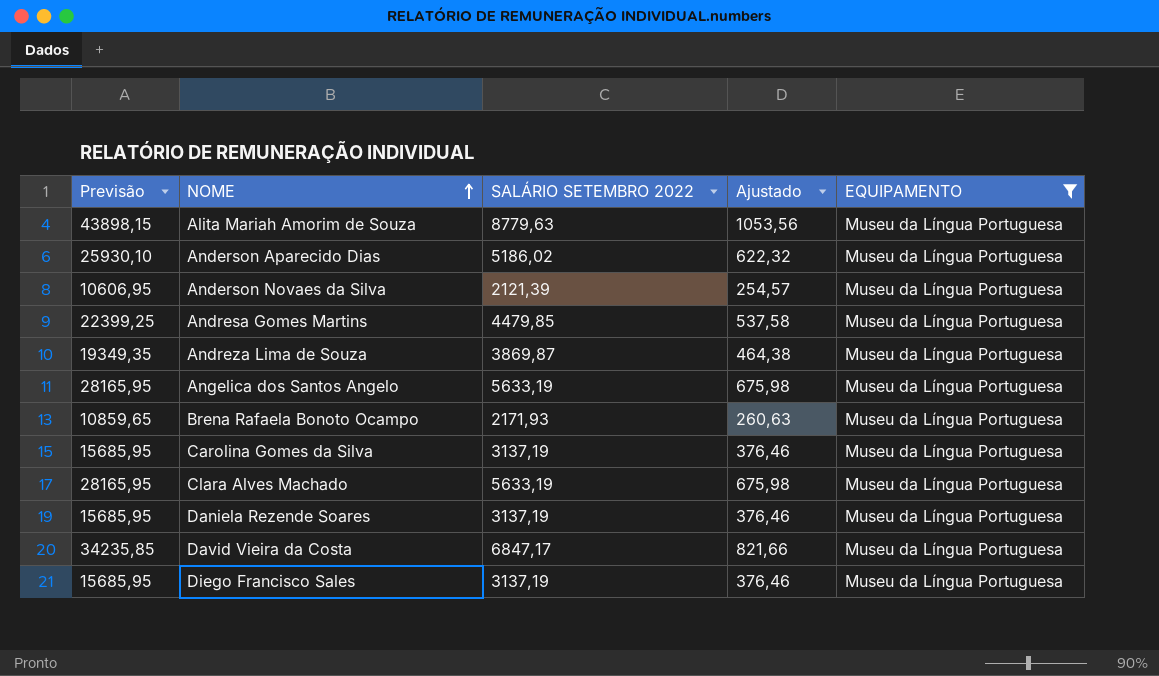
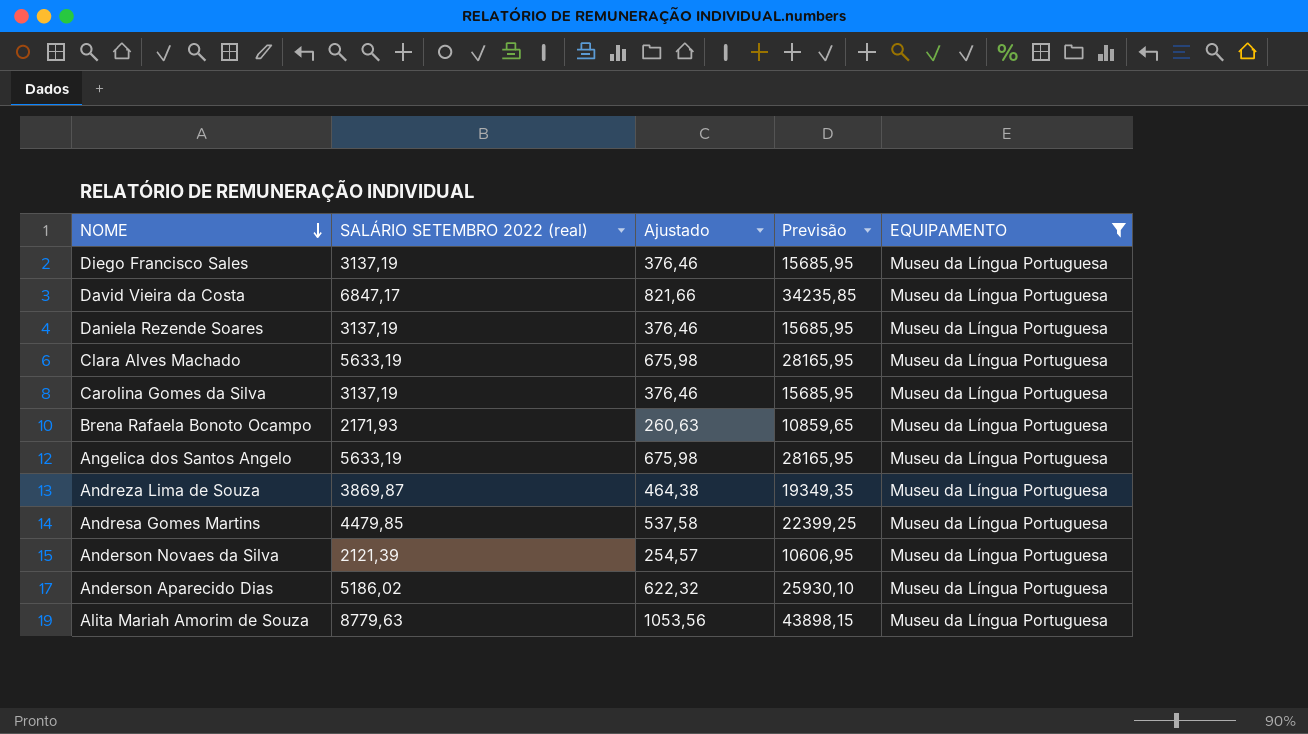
row order: NOME ascending -> NOME descending
column name: SALÁRIO SETEMBRO 2022 -> SALÁRIO SETEMBRO 2022 (real)
column Previsão | position: 1 -> 4

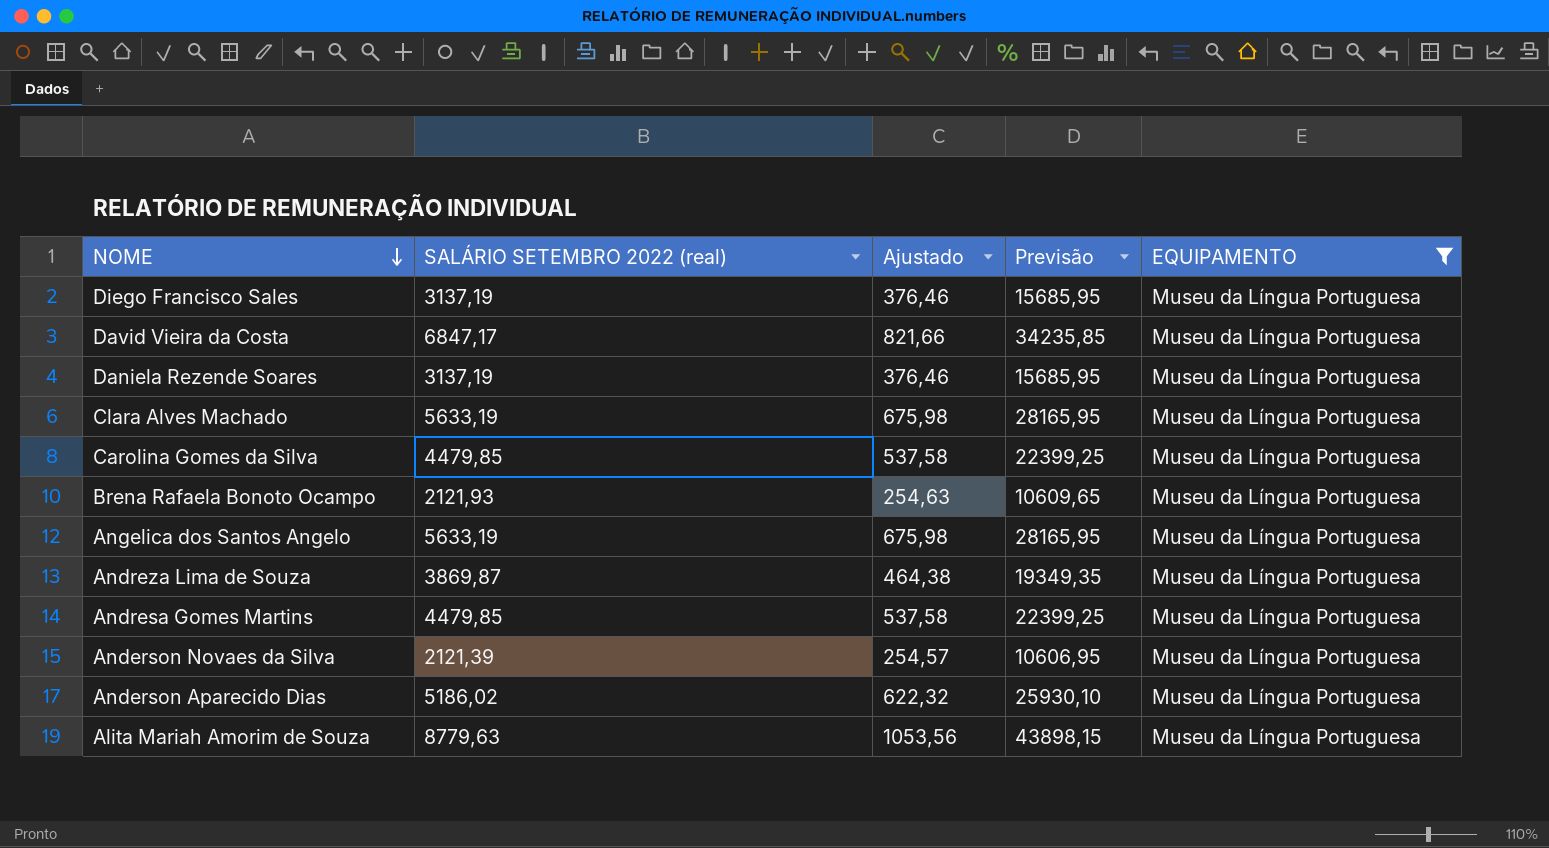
Carolina Gomes da Silva | SALÁRIO SETEMBRO 2022 (real): 3137,19 -> 4479,85
Carolina Gomes da Silva | Ajustado: 376,46 -> 537,58
Carolina Gomes da Silva | Previsão: 15685,95 -> 22399,25
Brena Rafaela Bonoto Ocampo | SALÁRIO SETEMBRO 2022 (real): 2171,93 -> 2121,93
Brena Rafaela Bonoto Ocampo | Ajustado: 260,63 -> 254,63
Brena Rafaela Bonoto Ocampo | Previsão: 10859,65 -> 10609,65

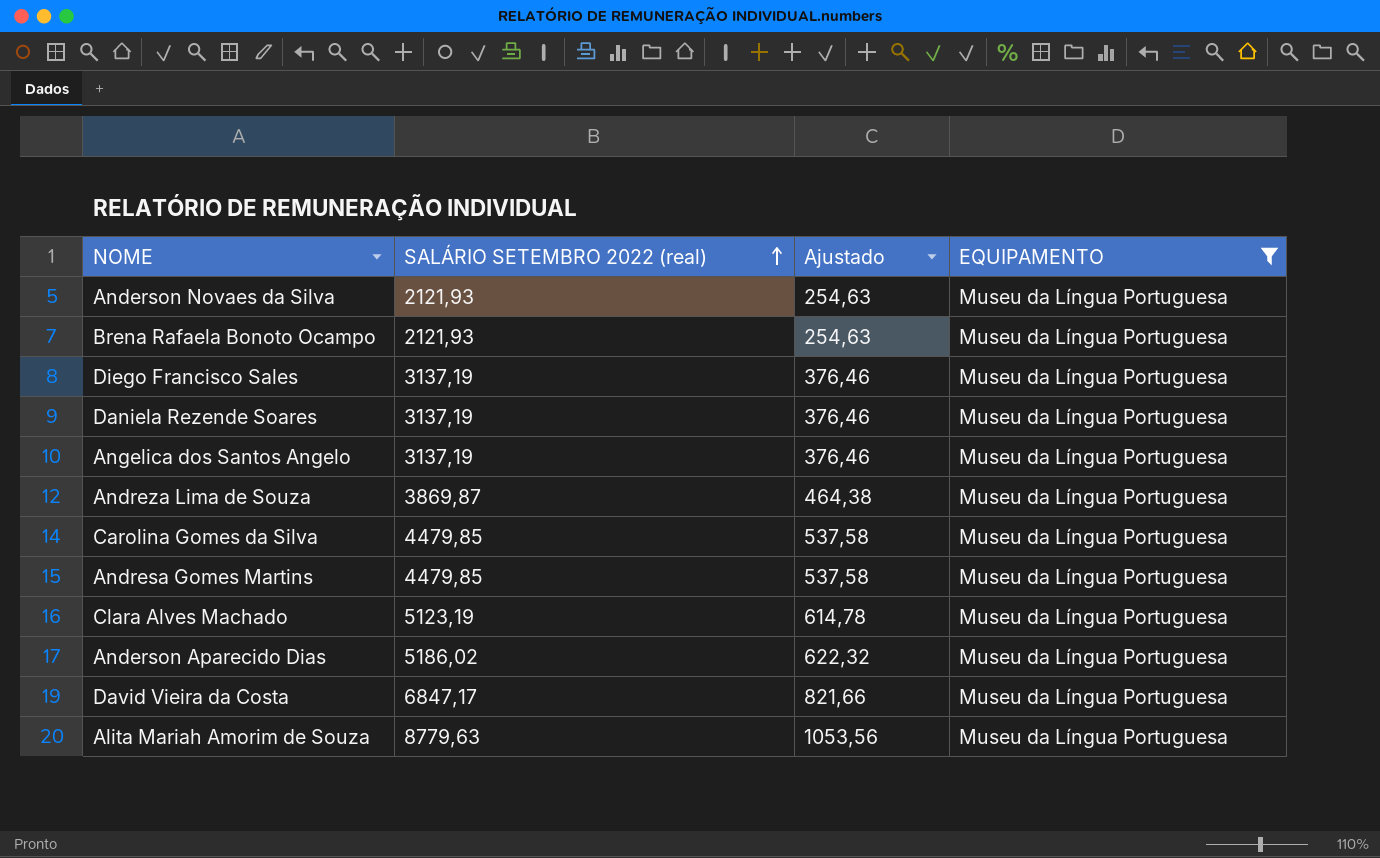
row order: NOME descending -> SALÁRIO SETEMBRO 2022 (real) ascending
column Previsão | formula: [SALÁRIO SETEMBRO 2022 (real)] * 5 -> none
Anderson Novaes da Silva | SALÁRIO SETEMBRO 2022 (real): 2121,39 -> 2121,93
Anderson Novaes da Silva | Ajustado: 254,57 -> 254,63
Angelica dos Santos Angelo | SALÁRIO SETEMBRO 2022 (real): 5633,19 -> 3137,19
Angelica dos Santos Angelo | Ajustado: 675,98 -> 376,46
Clara Alves Machado | SALÁRIO SETEMBRO 2022 (real): 5633,19 -> 5123,19
Clara Alves Machado | Ajustado: 675,98 -> 614,78

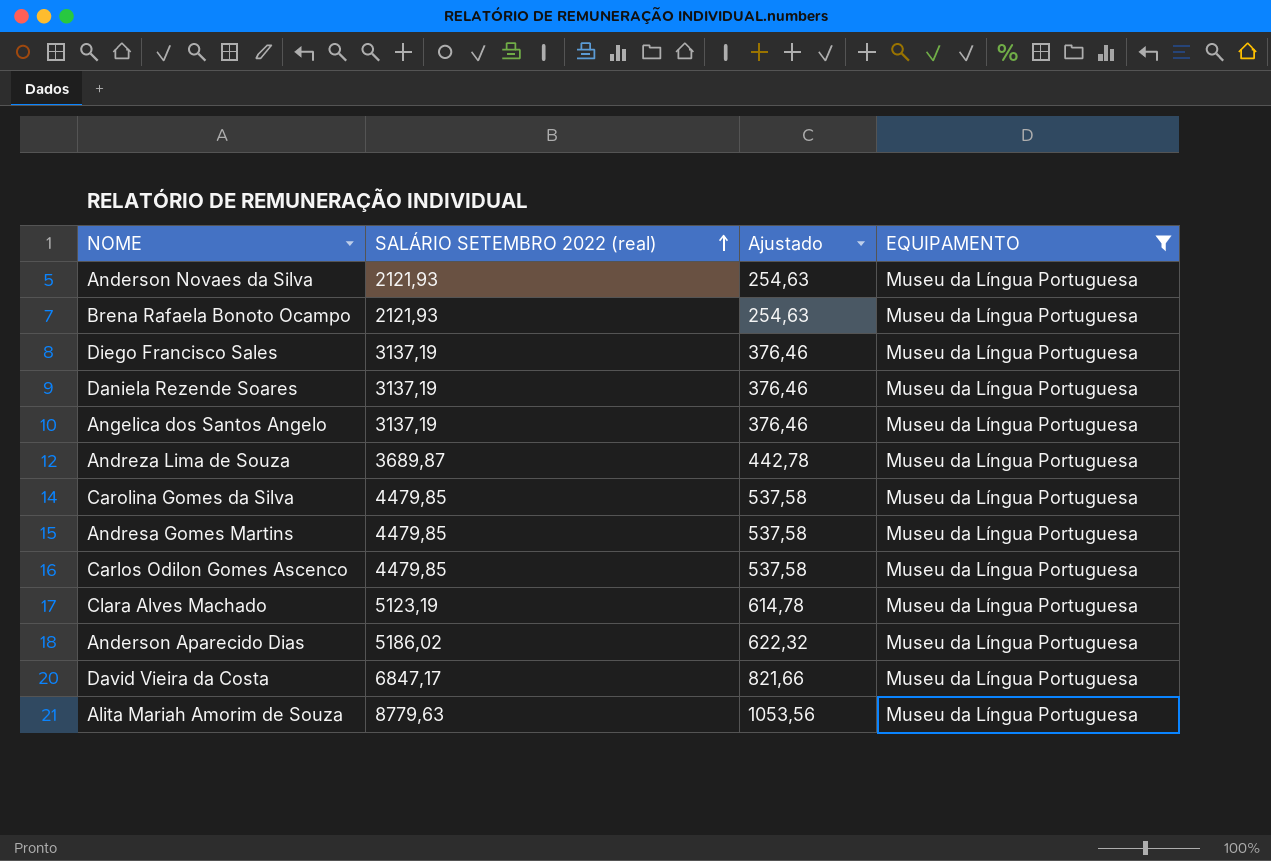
Andreza Lima de Souza | SALÁRIO SETEMBRO 2022 (real): 3869,87 -> 3689,87
Andreza Lima de Souza | Ajustado: 464,38 -> 442,78
row Carlos Odilon Gomes Ascenco: none -> 4479,85 | 537,58 | Museu da Língua Portuguesa

